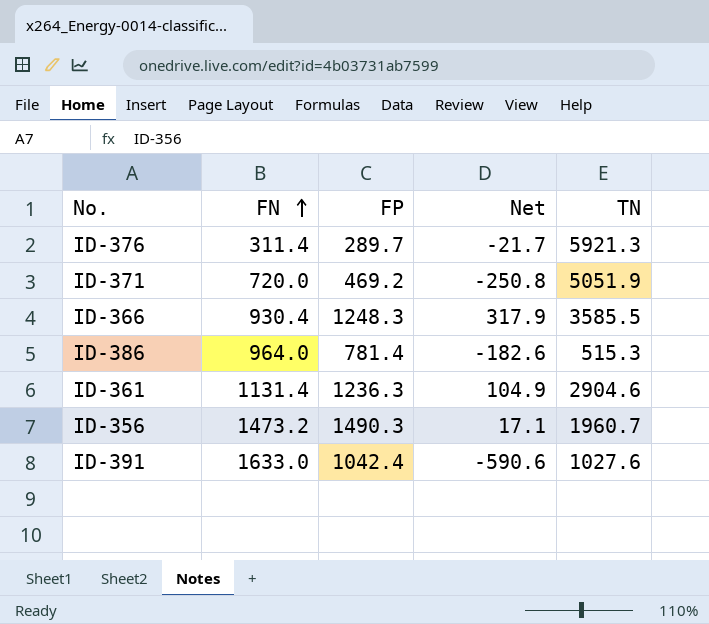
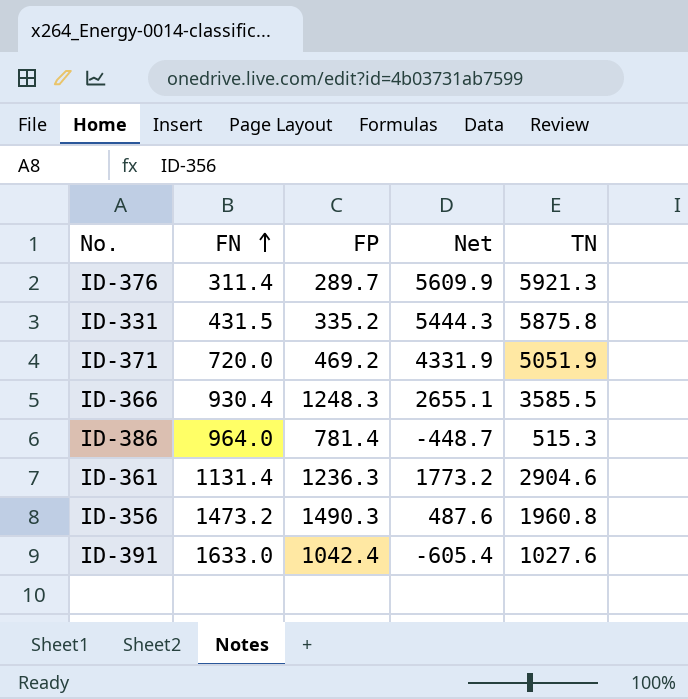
column Net | formula: [FP] - [FN] -> [TN] - [FN]
row ID-331: none -> 431.5 | 335.2 | 5444.3 | 5875.8
ID-356 | TN: 1960.7 -> 1960.8

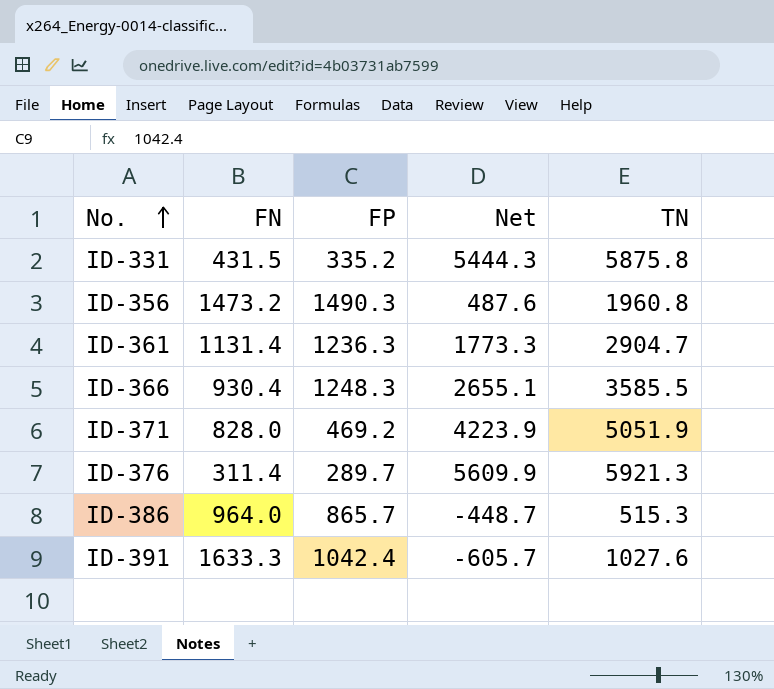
row order: FN ascending -> No. ascending
ID-361 | Net: 1773.2 -> 1773.3
ID-361 | TN: 2904.6 -> 2904.7
ID-371 | FN: 720.0 -> 828.0
ID-371 | Net: 4331.9 -> 4223.9
ID-386 | FP: 781.4 -> 865.7
ID-391 | FN: 1633.0 -> 1633.3
ID-391 | Net: -605.4 -> -605.7

